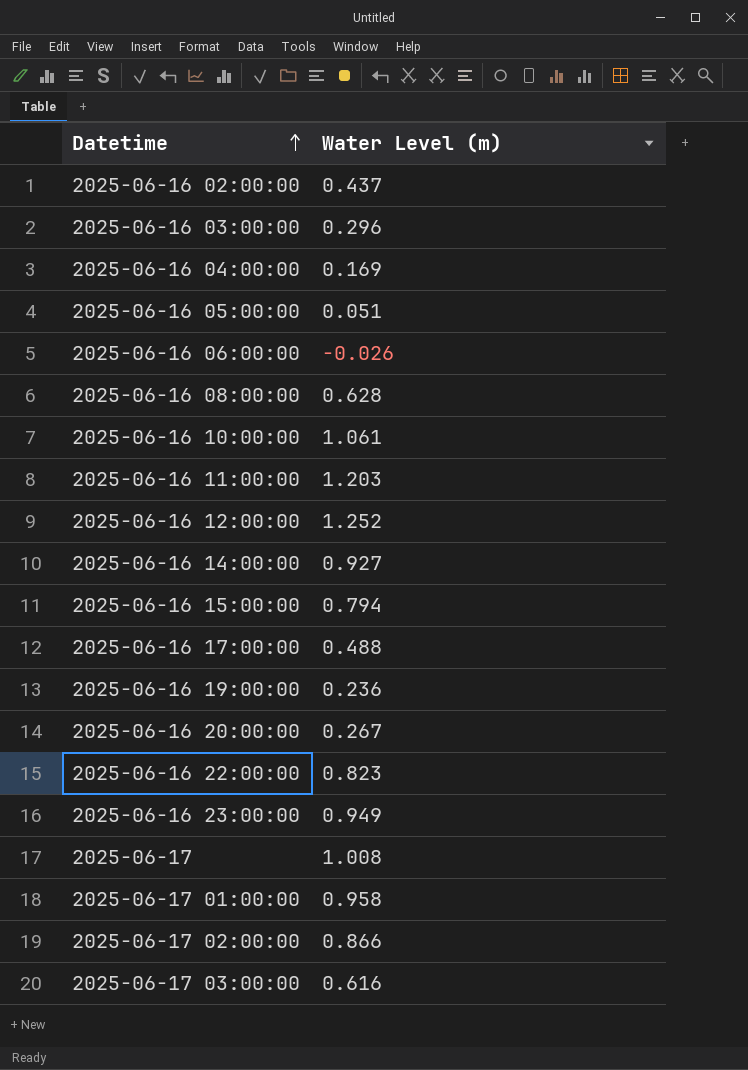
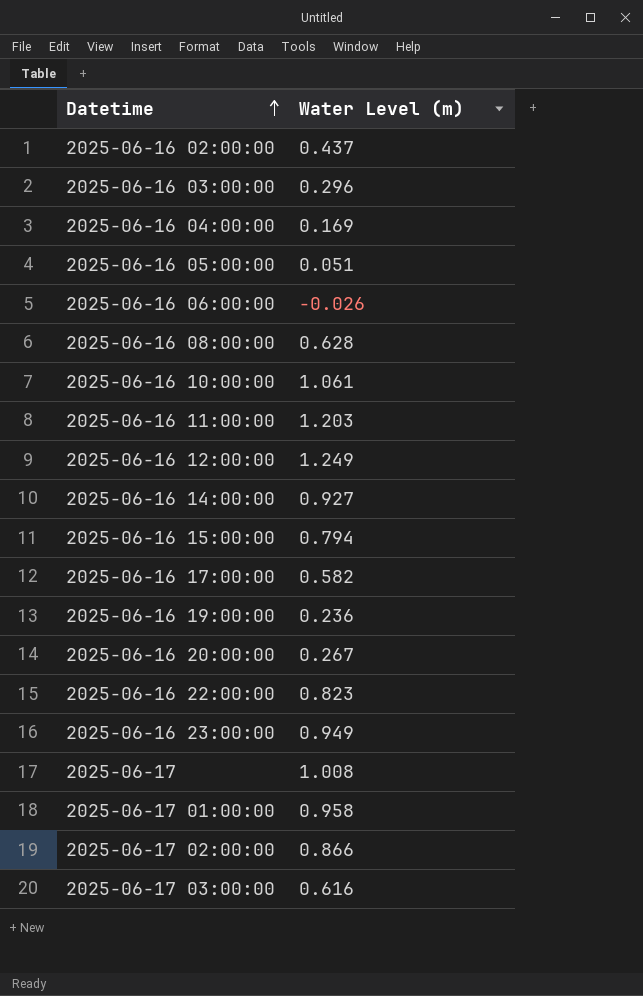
2025-06-16 12:00:00 | Water Level (m): 1.252 -> 1.249
2025-06-16 17:00:00 | Water Level (m): 0.488 -> 0.582

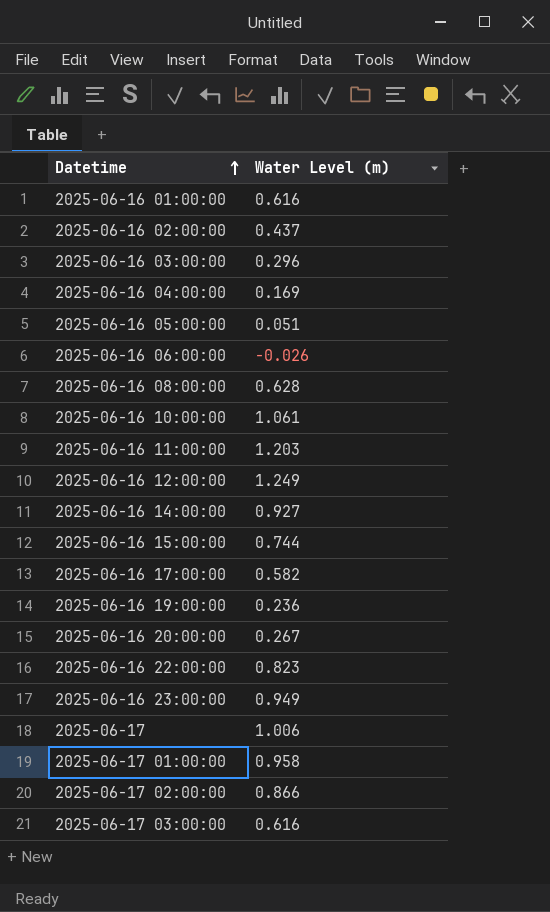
row 2025-06-16 01:00:00: none -> 0.616
2025-06-16 15:00:00 | Water Level (m): 0.794 -> 0.744
2025-06-17 | Water Level (m): 1.008 -> 1.006

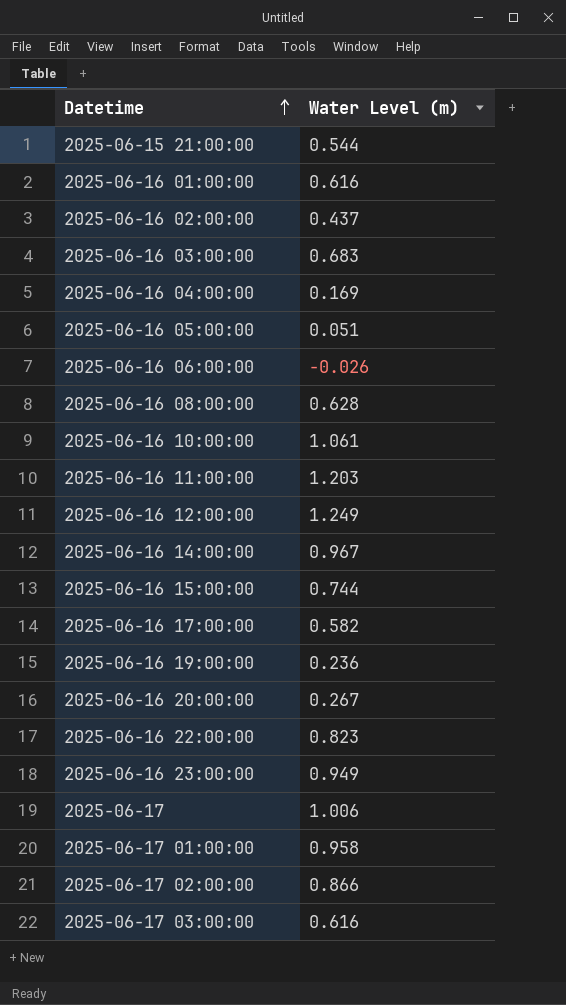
row 2025-06-15 21:00:00: none -> 0.544
2025-06-16 03:00:00 | Water Level (m): 0.296 -> 0.683
2025-06-16 14:00:00 | Water Level (m): 0.927 -> 0.967

